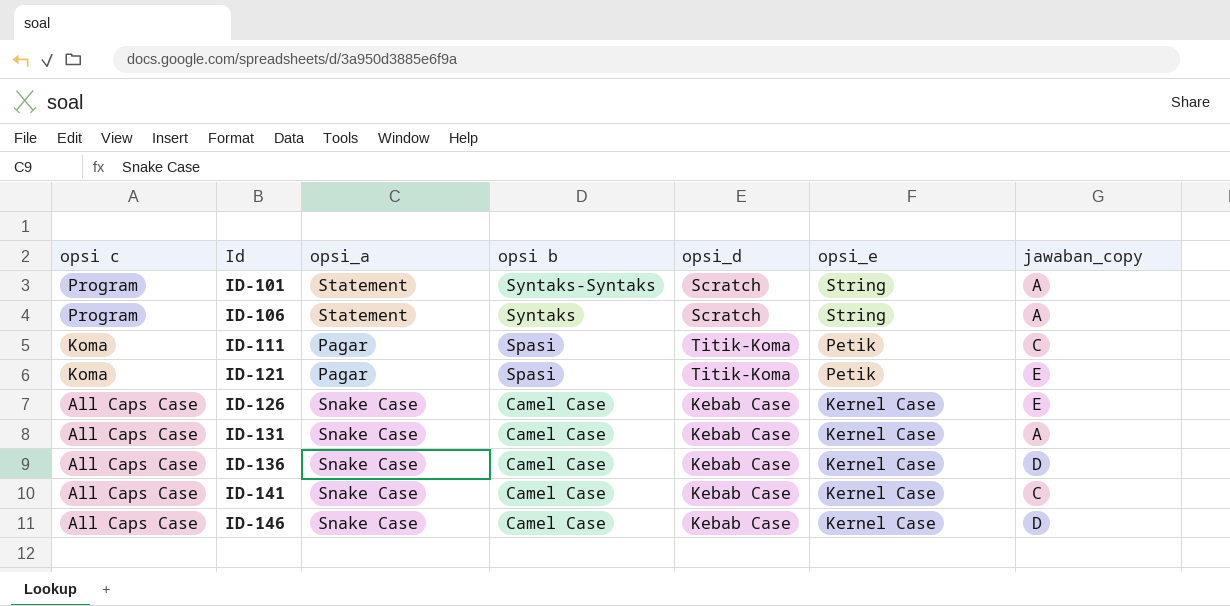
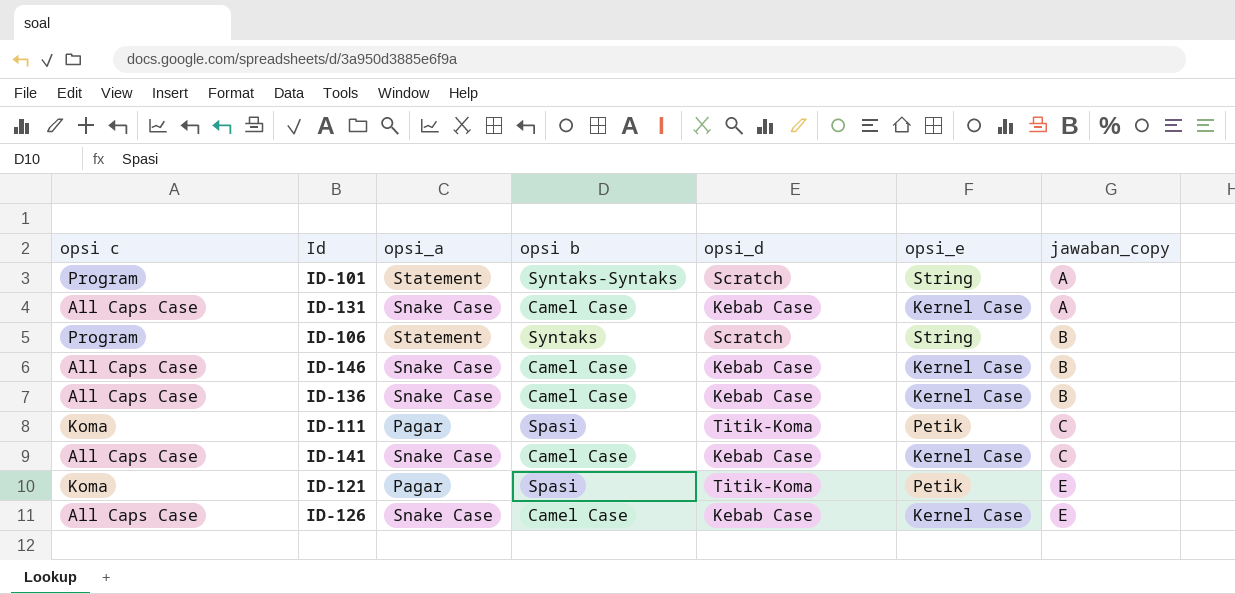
row order: opsi c descending -> jawaban_copy ascending
ID-106 | jawaban_copy: A -> B
ID-146 | jawaban_copy: D -> B
ID-136 | jawaban_copy: D -> B

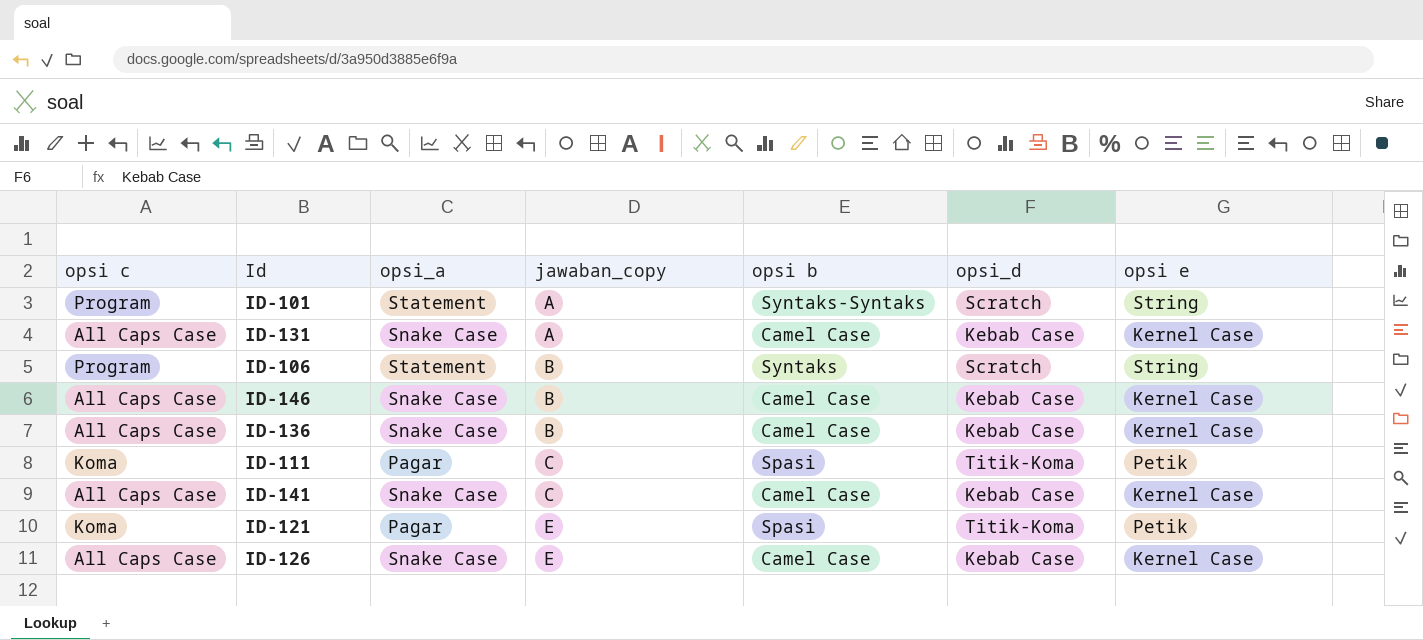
column jawaban_copy | position: 7 -> 4
column name: opsi_e -> opsi e

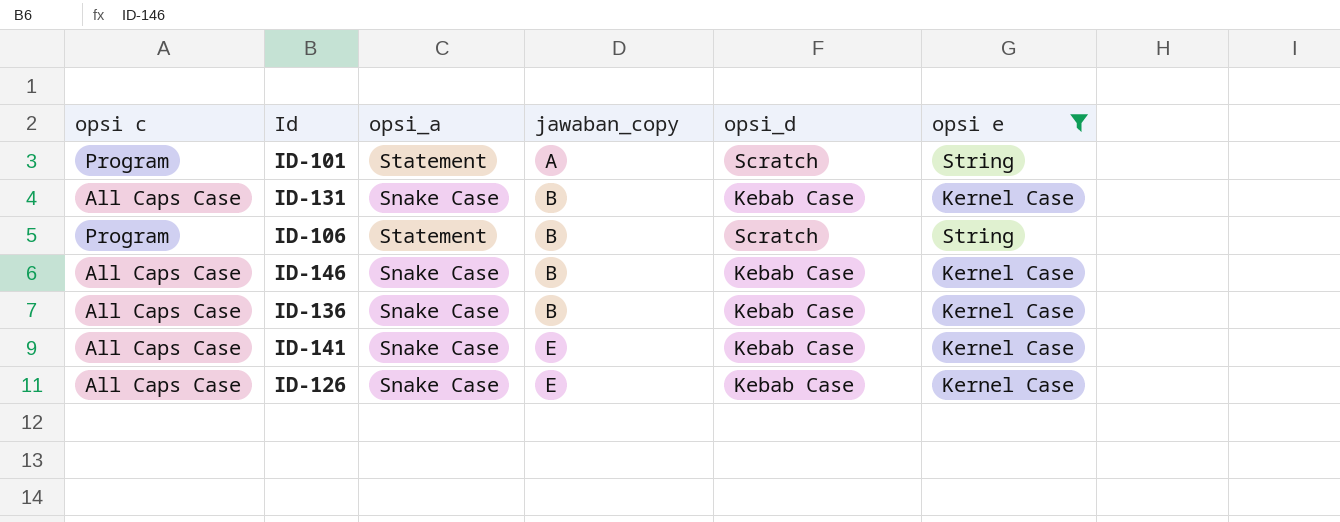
filter: none -> opsi e != Petik
column opsi b | position: 5 -> none
ID-131 | jawaban_copy: A -> B
ID-141 | jawaban_copy: C -> E

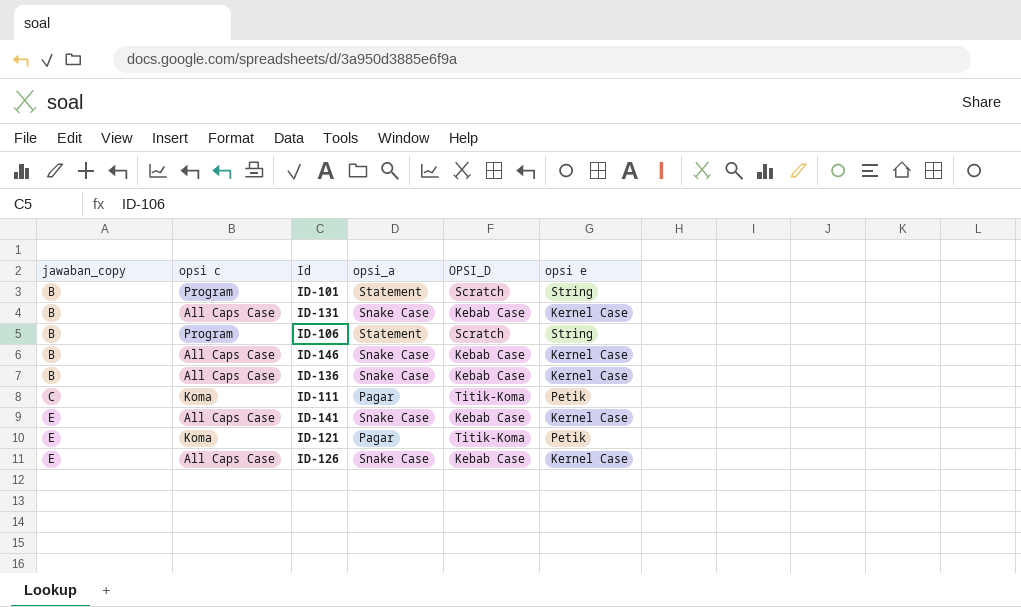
filter: opsi e != Petik -> none
column jawaban_copy | position: 4 -> 1
column name: opsi_d -> OPSI_D
ID-101 | jawaban_copy: A -> B

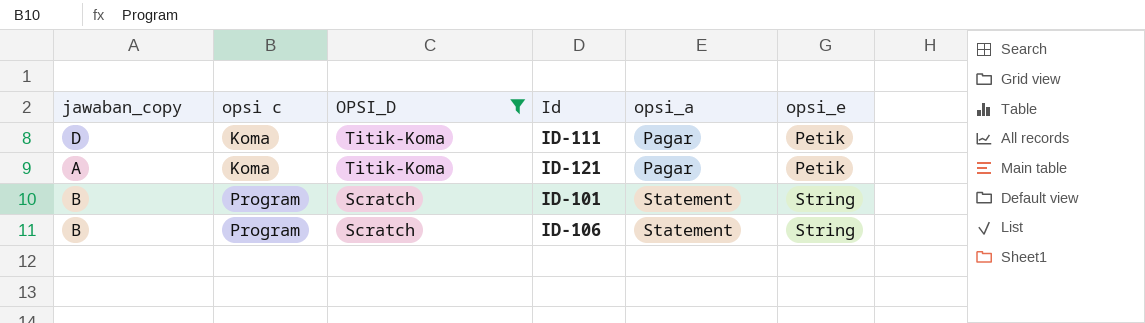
filter: none -> OPSI_D != Kebab Case
row order: jawaban_copy ascending -> opsi c ascending
column OPSI_D | position: 5 -> 3
column name: opsi e -> opsi_e
ID-111 | jawaban_copy: C -> D
ID-121 | jawaban_copy: E -> A

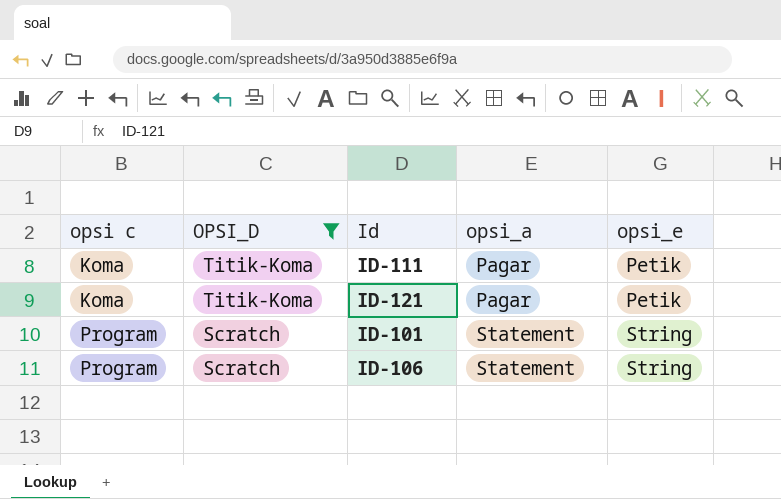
column jawaban_copy | position: 1 -> none

